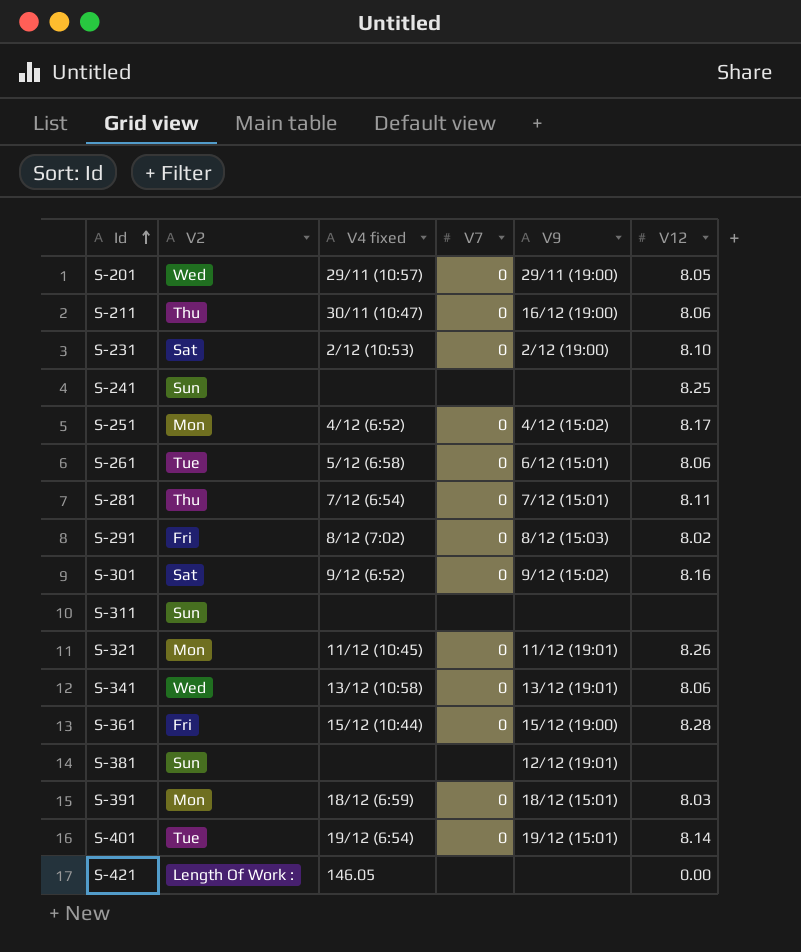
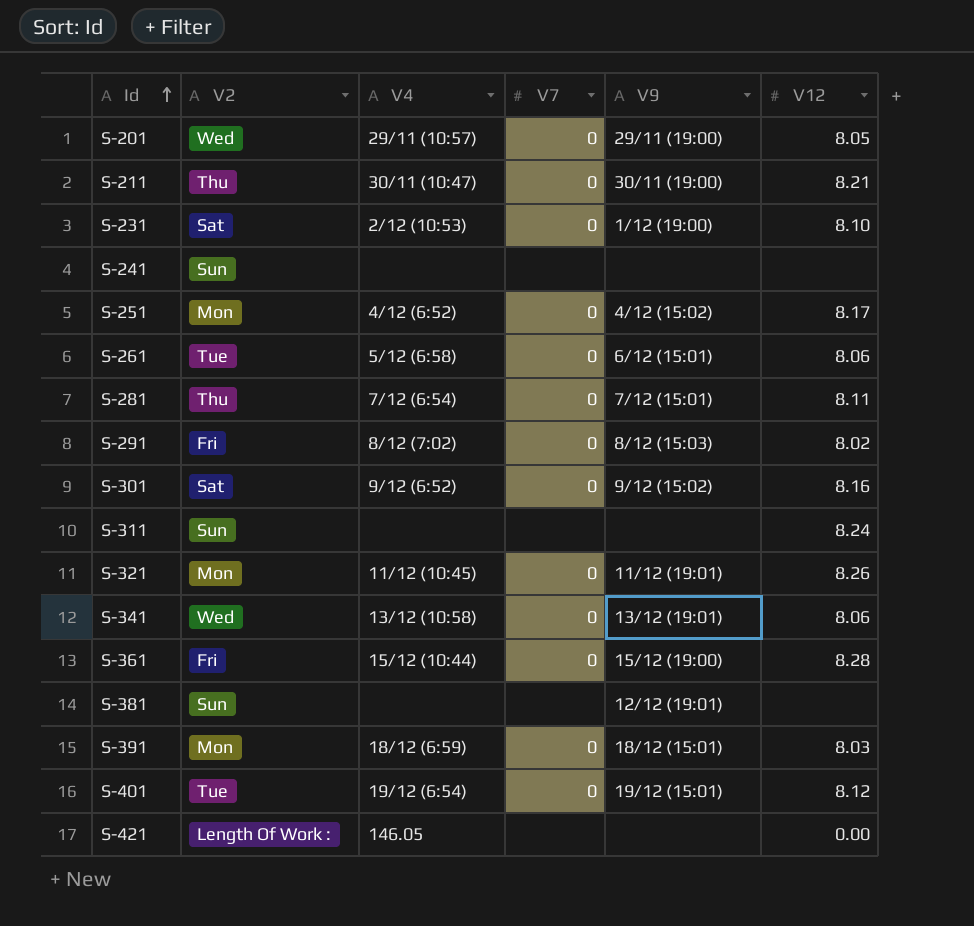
column name: V4 fixed -> V4
S-211 | V9: 16/12 (19:00) -> 30/11 (19:00)
S-211 | V12: 8.06 -> 8.21
S-231 | V9: 2/12 (19:00) -> 1/12 (19:00)
S-241 | V12: 8.25 -> none
S-311 | V12: none -> 8.24
S-401 | V12: 8.14 -> 8.12

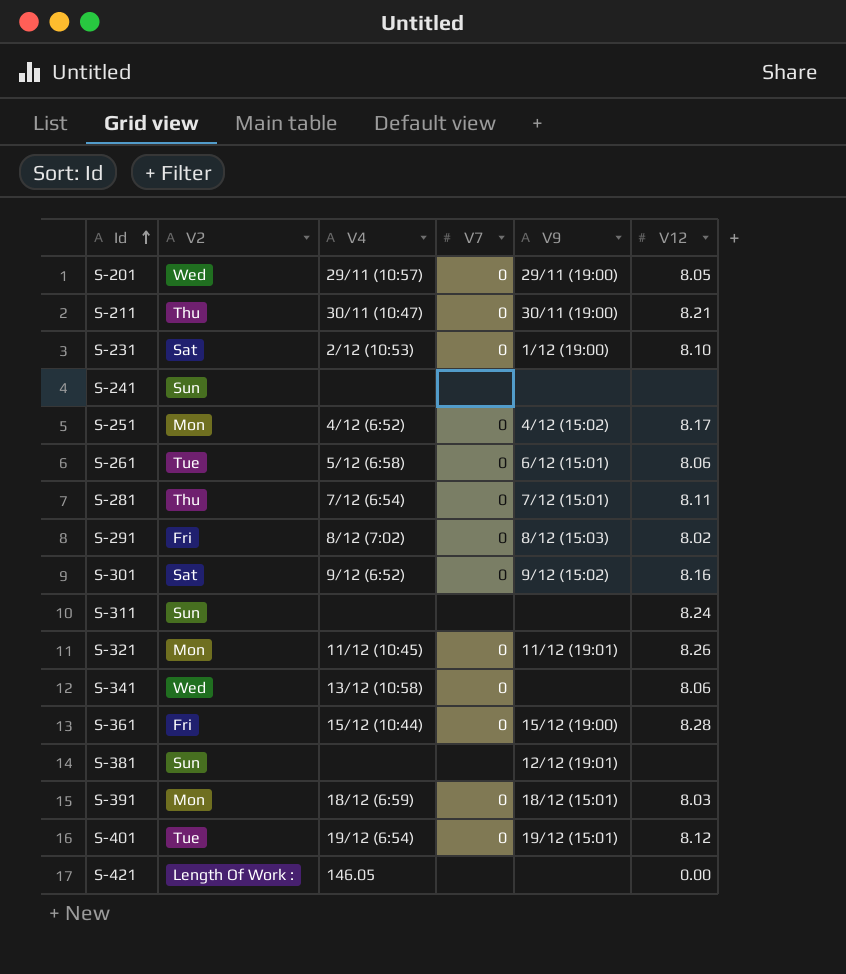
S-341 | V9: 13/12 (19:01) -> none

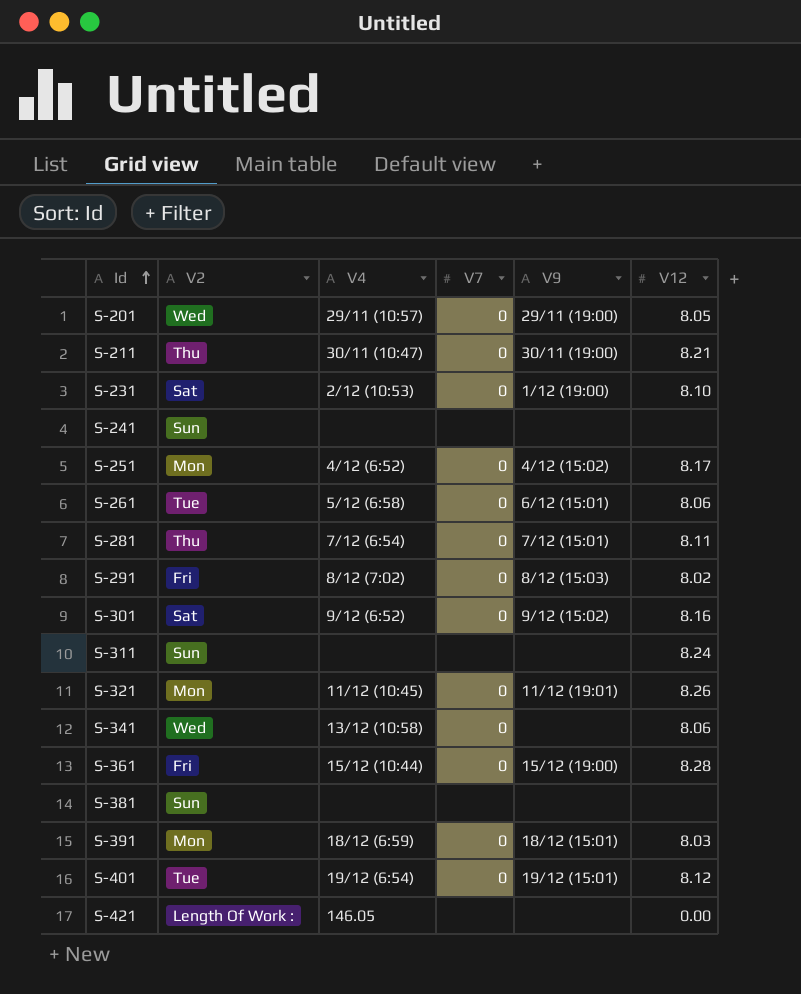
S-381 | V9: 12/12 (19:01) -> none

